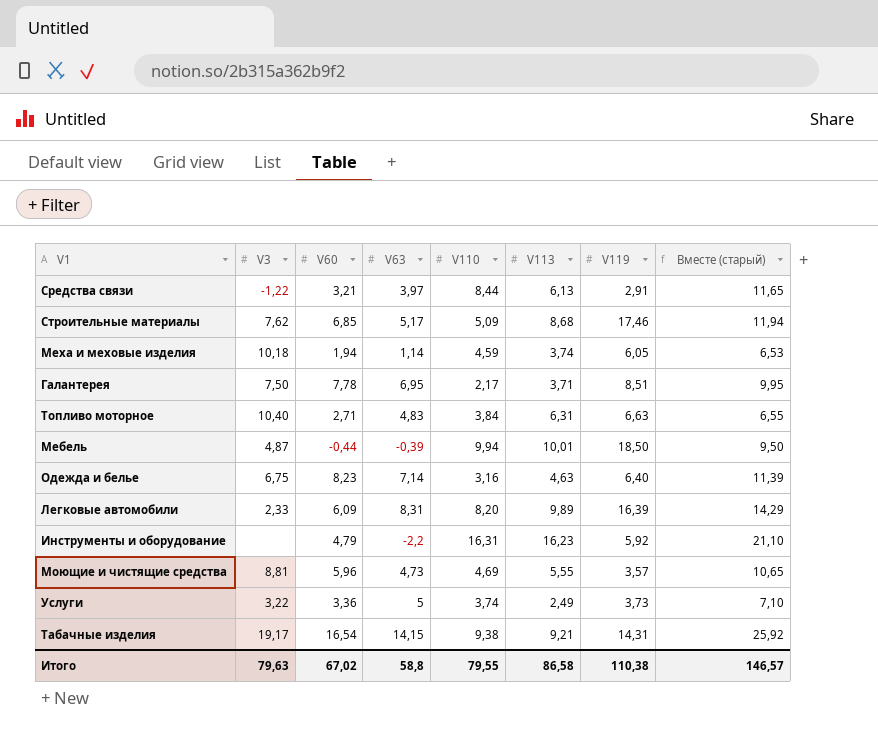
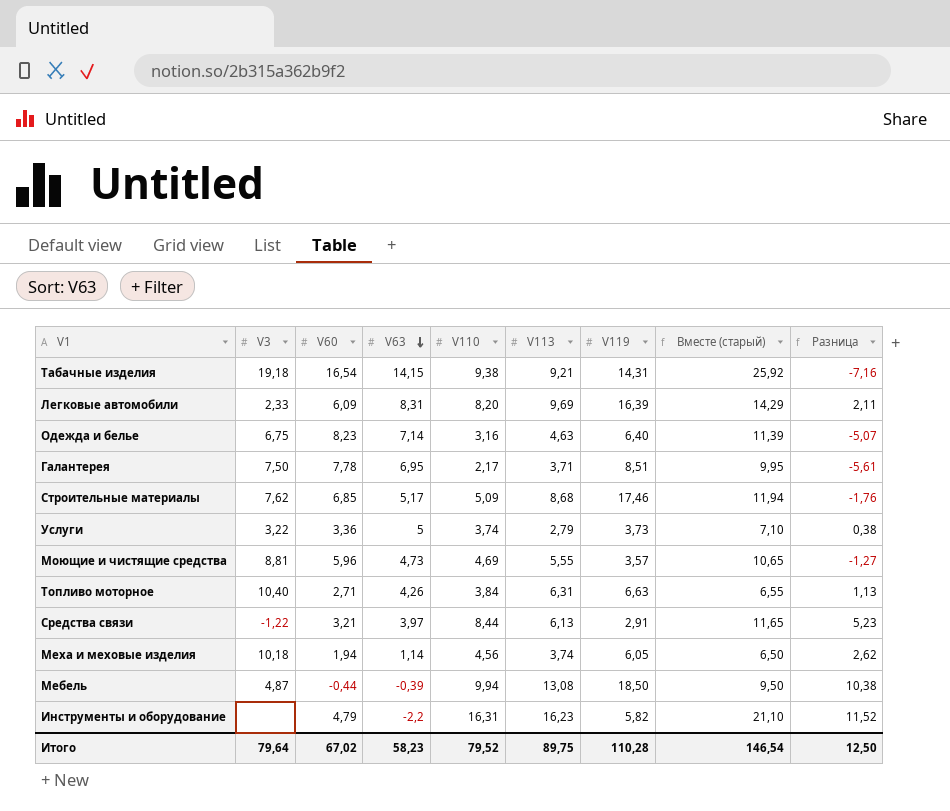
row order: none -> V63 descending
column Разница | formula: none -> [V110] - [V60]
Табачные изделия | V3: 19,17 -> 19,18
Легковые автомобили | V113: 9,89 -> 9,69
Услуги | V113: 2,49 -> 2,79
Топливо моторное | V63: 4,83 -> 4,26
Меха и меховые изделия | V110: 4,59 -> 4,56
Меха и меховые изделия | Вместе (старый): 6,53 -> 6,50
Мебель | V113: 10,01 -> 13,08
Инструменты и оборудование | V119: 5,92 -> 5,82
Итого | V3: 79,63 -> 79,64
Итого | V63: 58,8 -> 58,23
Итого | V110: 79,55 -> 79,52
Итого | V113: 86,58 -> 89,75
Итого | V119: 110,38 -> 110,28
Итого | Вместе (старый): 146,57 -> 146,54

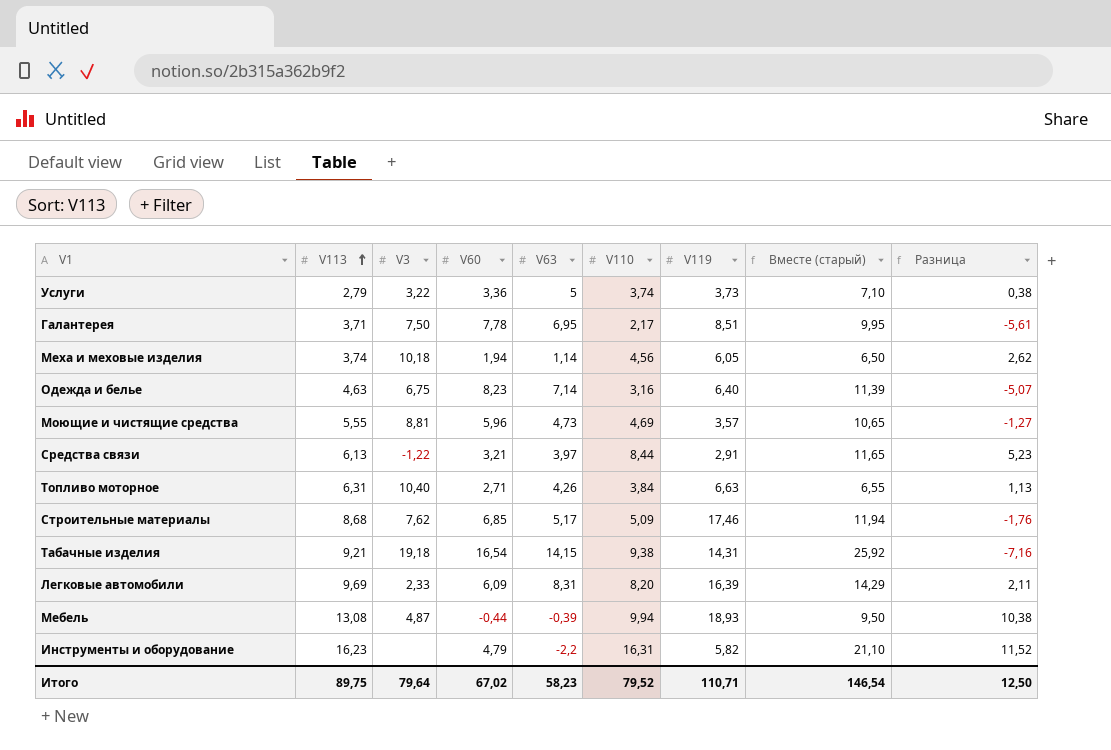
row order: V63 descending -> V113 ascending
column V113 | position: 6 -> 2
Мебель | V119: 18,50 -> 18,93
Итого | V119: 110,28 -> 110,71

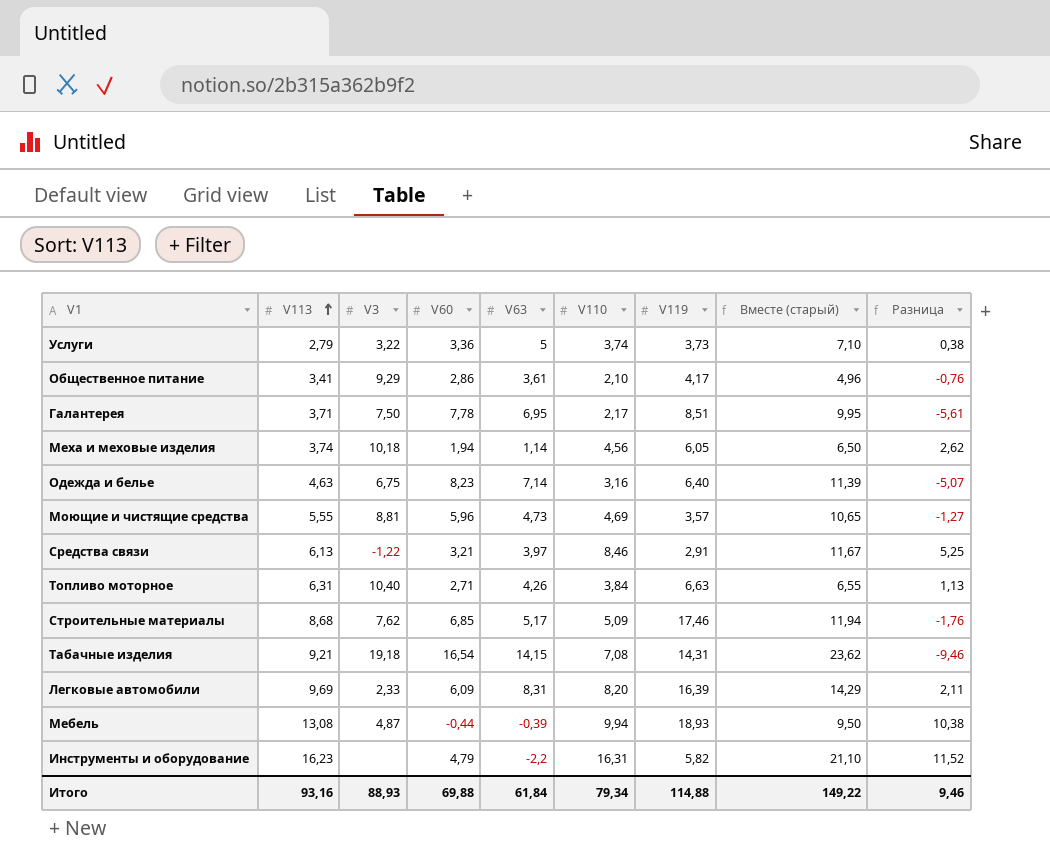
row Общественное питание: none -> 3,41 | 9,29 | 2,86 | 3,61 | 2,10 | 4,17 | 4,96 | -0,76
Средства связи | V110: 8,44 -> 8,46
Средства связи | Вместе (старый): 11,65 -> 11,67
Средства связи | Разница: 5,23 -> 5,25
Табачные изделия | V110: 9,38 -> 7,08
Табачные изделия | Вместе (старый): 25,92 -> 23,62
Табачные изделия | Разница: -7,16 -> -9,46
Итого | V113: 89,75 -> 93,16
Итого | V3: 79,64 -> 88,93
Итого | V60: 67,02 -> 69,88
Итого | V63: 58,23 -> 61,84
Итого | V110: 79,52 -> 79,34
Итого | V119: 110,71 -> 114,88
Итого | Вместе (старый): 146,54 -> 149,22
Итого | Разница: 12,50 -> 9,46

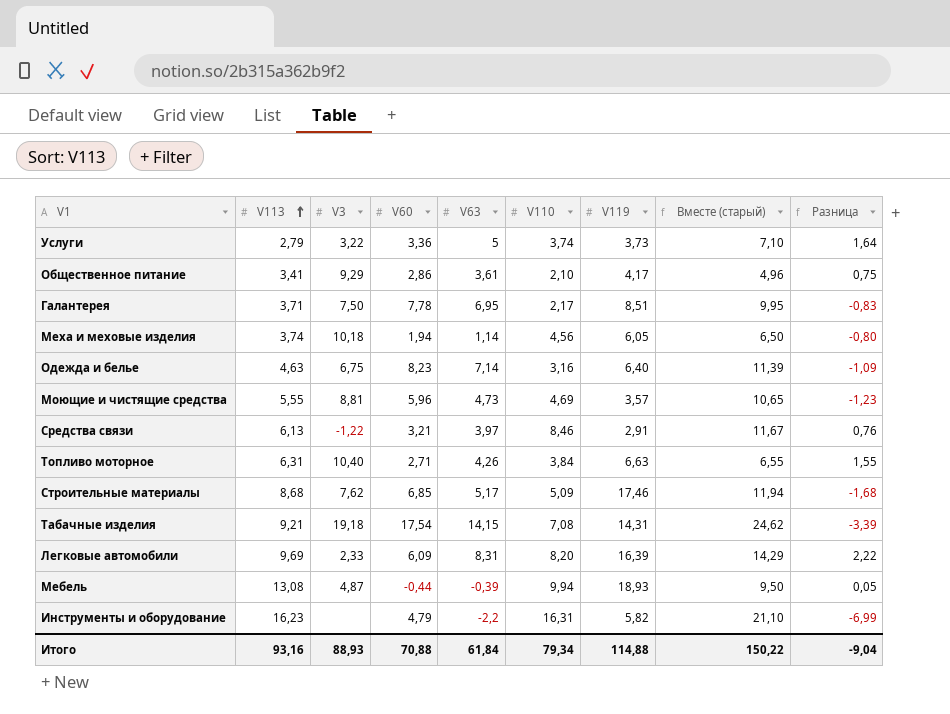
column Разница | formula: [V110] - [V60] -> [V63] - [V60]
Табачные изделия | V60: 16,54 -> 17,54
Табачные изделия | Вместе (старый): 23,62 -> 24,62
Итого | V60: 69,88 -> 70,88
Итого | Вместе (старый): 149,22 -> 150,22
Итого | Разница: 9,46 -> -9,04

